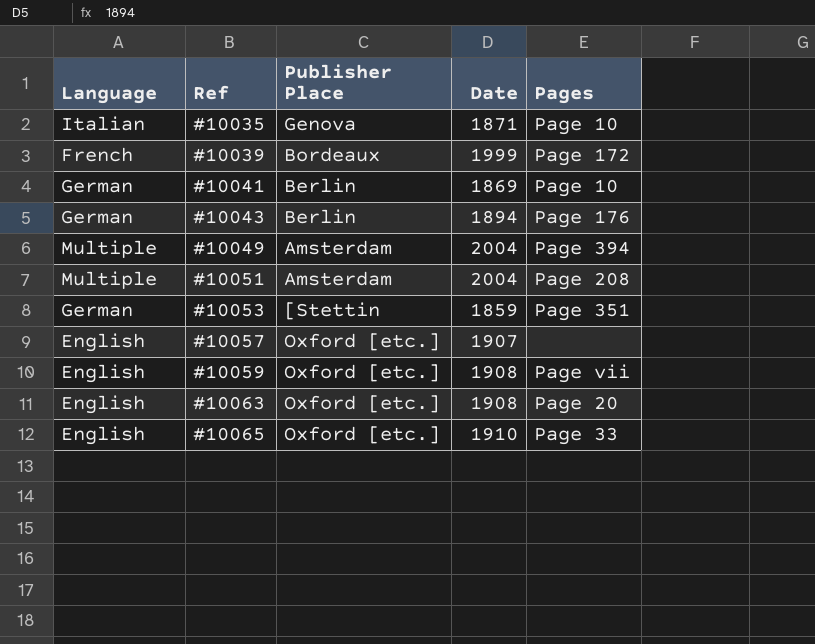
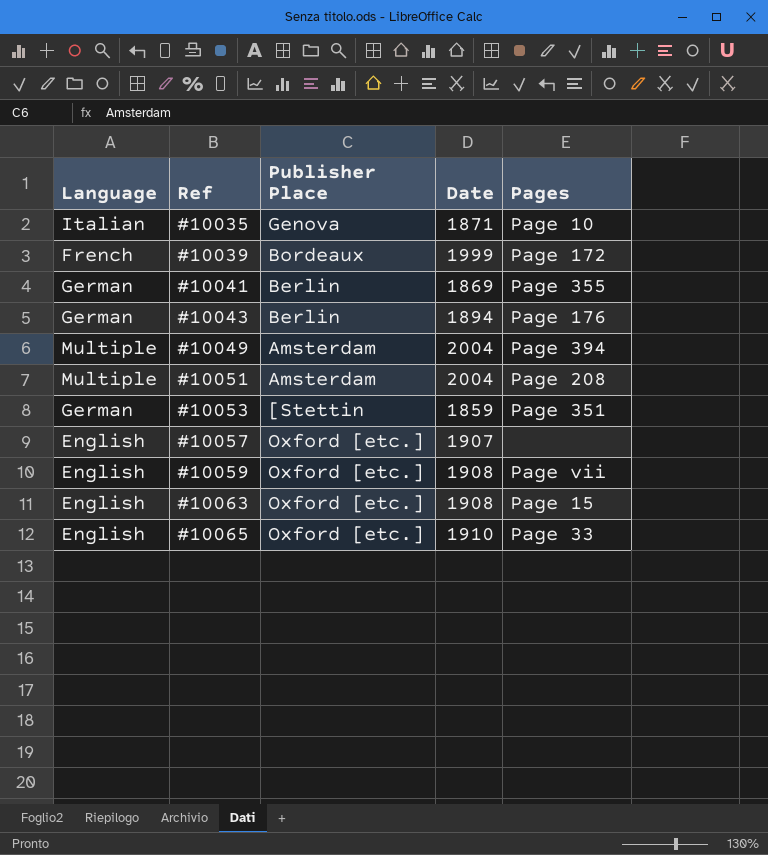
#10041 | Pages: Page 10 -> Page 355
#10063 | Pages: Page 20 -> Page 15

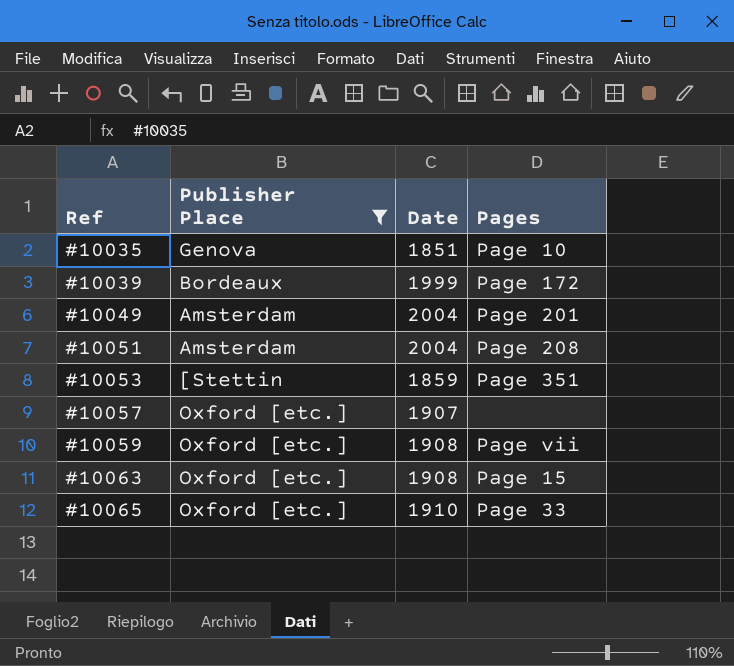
filter: none -> Publisher Place != Berlin
column Language | position: 1 -> none
#10035 | Date: 1871 -> 1851
#10049 | Pages: Page 394 -> Page 201

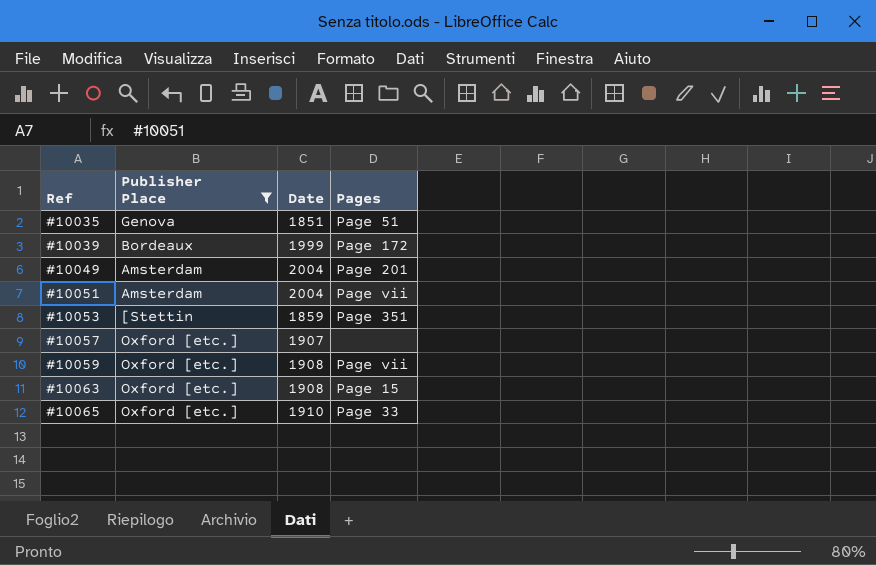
#10035 | Pages: Page 10 -> Page 51
#10051 | Pages: Page 208 -> Page vii

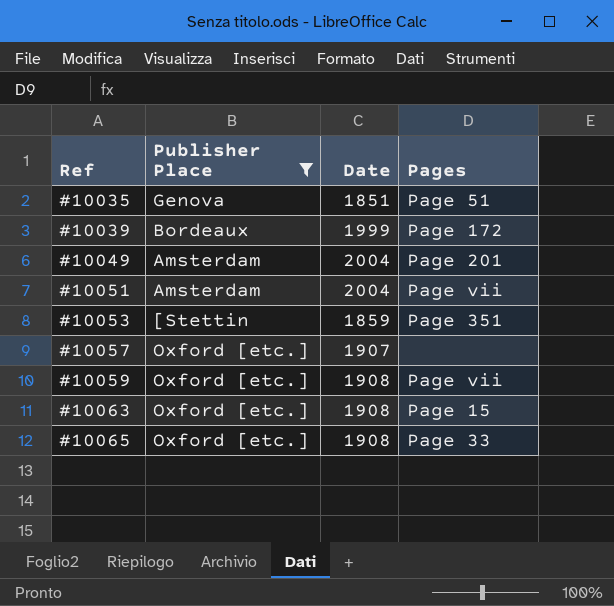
#10065 | Date: 1910 -> 1908

